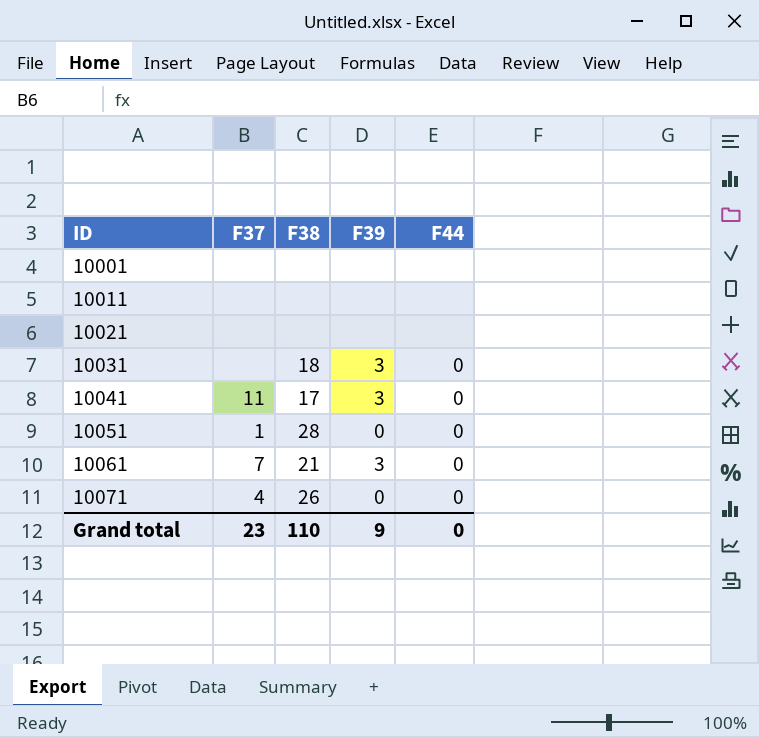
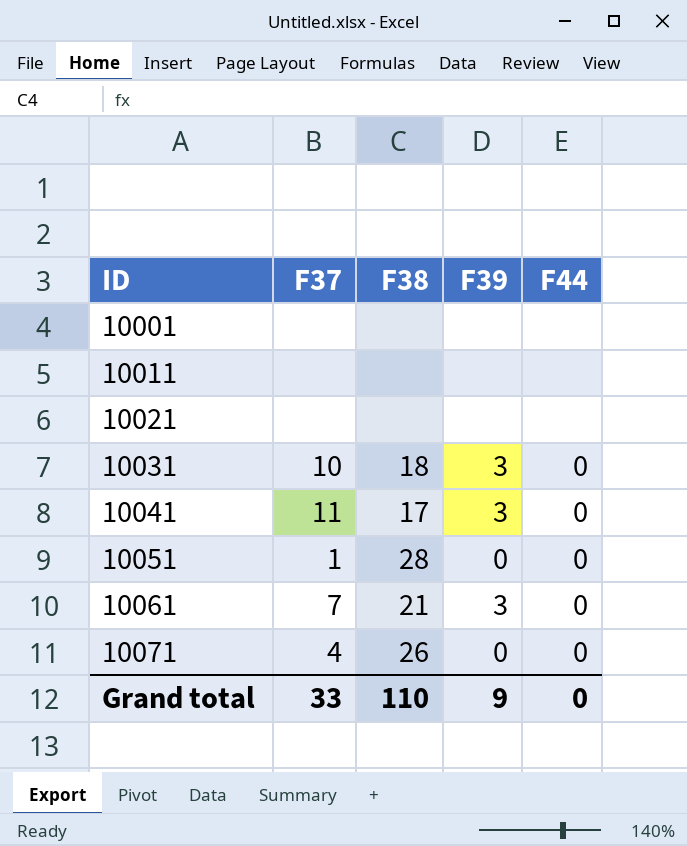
10031 | F37: none -> 10
Grand total | F37: 23 -> 33

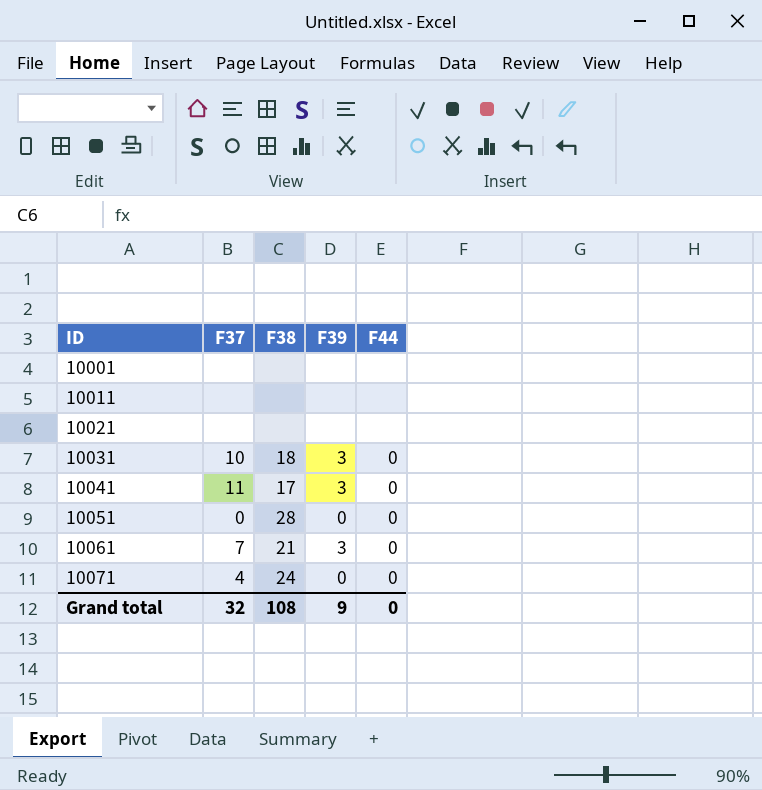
10051 | F37: 1 -> 0
10071 | F38: 26 -> 24
Grand total | F37: 33 -> 32
Grand total | F38: 110 -> 108

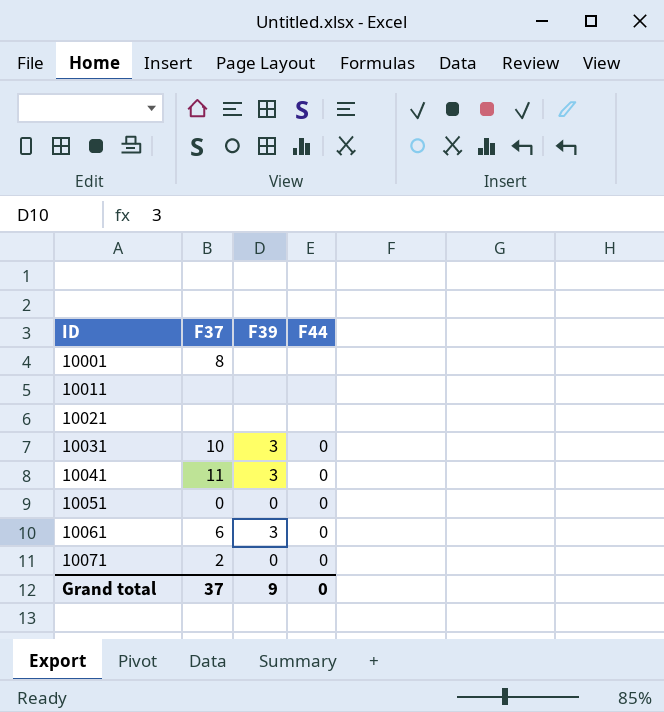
column F38 | position: 3 -> none
10001 | F37: none -> 8
10061 | F37: 7 -> 6
10071 | F37: 4 -> 2
Grand total | F37: 32 -> 37

